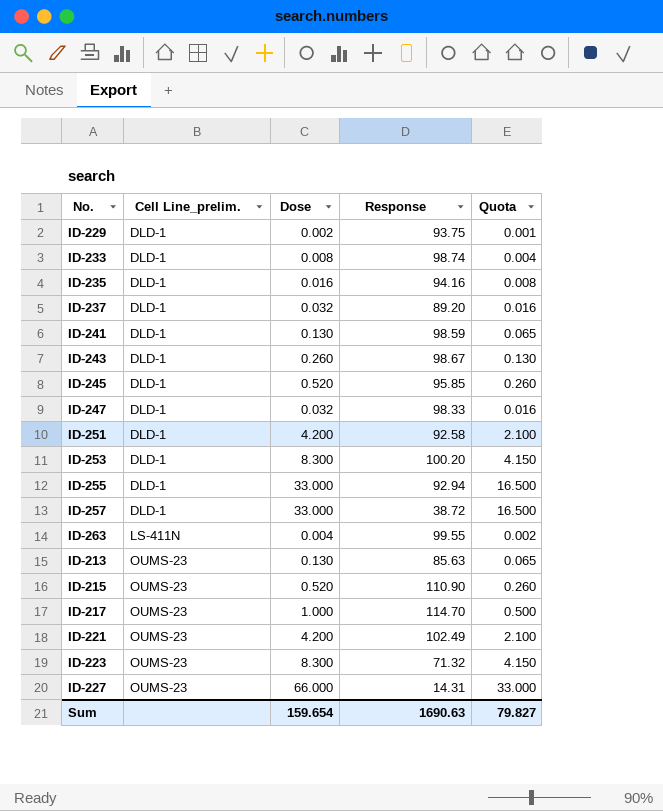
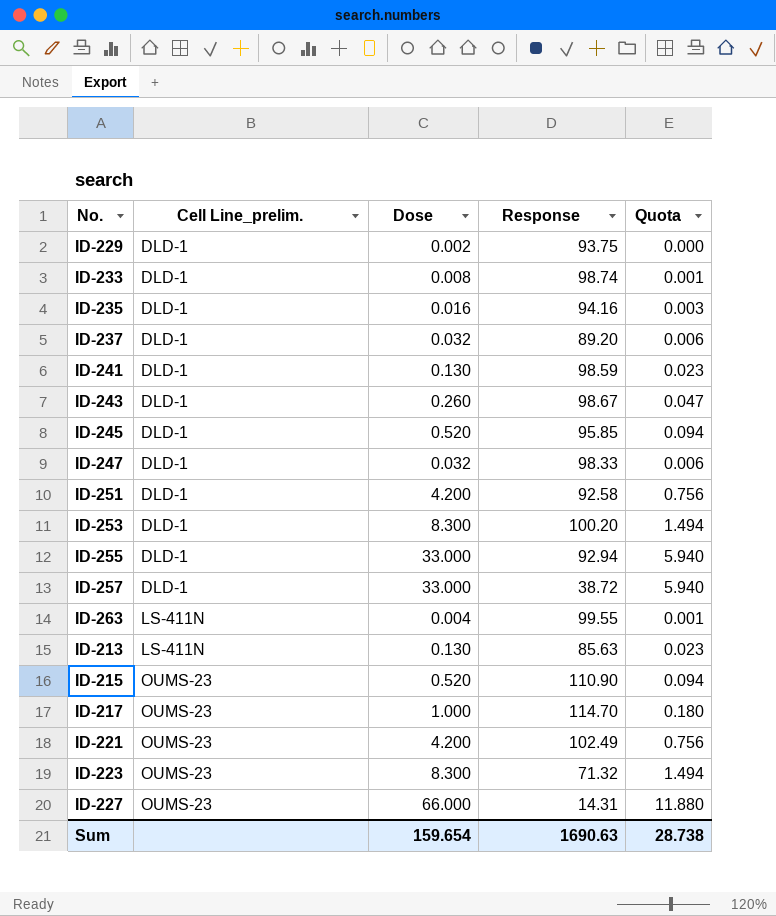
column Quota | formula: [Dose] * 0.5 -> [Dose] * 0.18
ID-213 | Cell Line_prelim.: OUMS-23 -> LS-411N
Sum | Quota: 79.827 -> 28.738

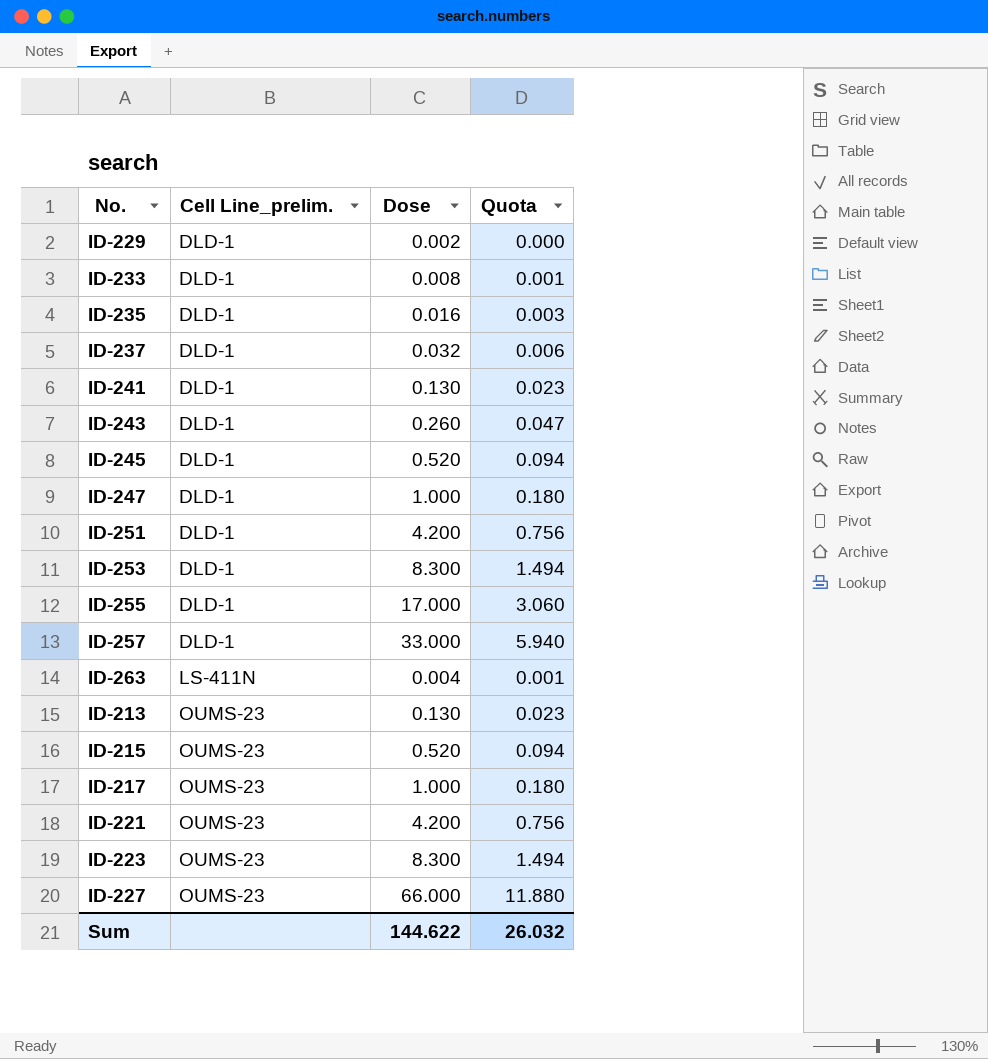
column Response | position: 4 -> none
ID-247 | Dose: 0.032 -> 1.000
ID-247 | Quota: 0.006 -> 0.180
ID-255 | Dose: 33.000 -> 17.000
ID-255 | Quota: 5.940 -> 3.060
ID-213 | Cell Line_prelim.: LS-411N -> OUMS-23
Sum | Dose: 159.654 -> 144.622
Sum | Quota: 28.738 -> 26.032

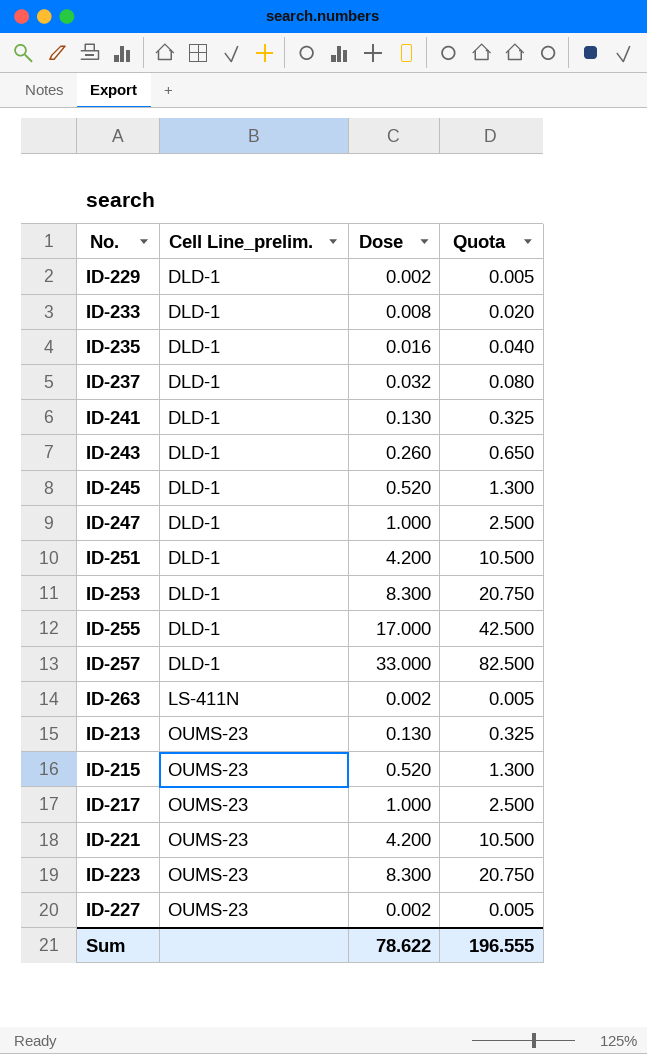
column Quota | formula: [Dose] * 0.18 -> [Dose] * 2.5
ID-263 | Dose: 0.004 -> 0.002
ID-227 | Dose: 66.000 -> 0.002
Sum | Dose: 144.622 -> 78.622
Sum | Quota: 26.032 -> 196.555

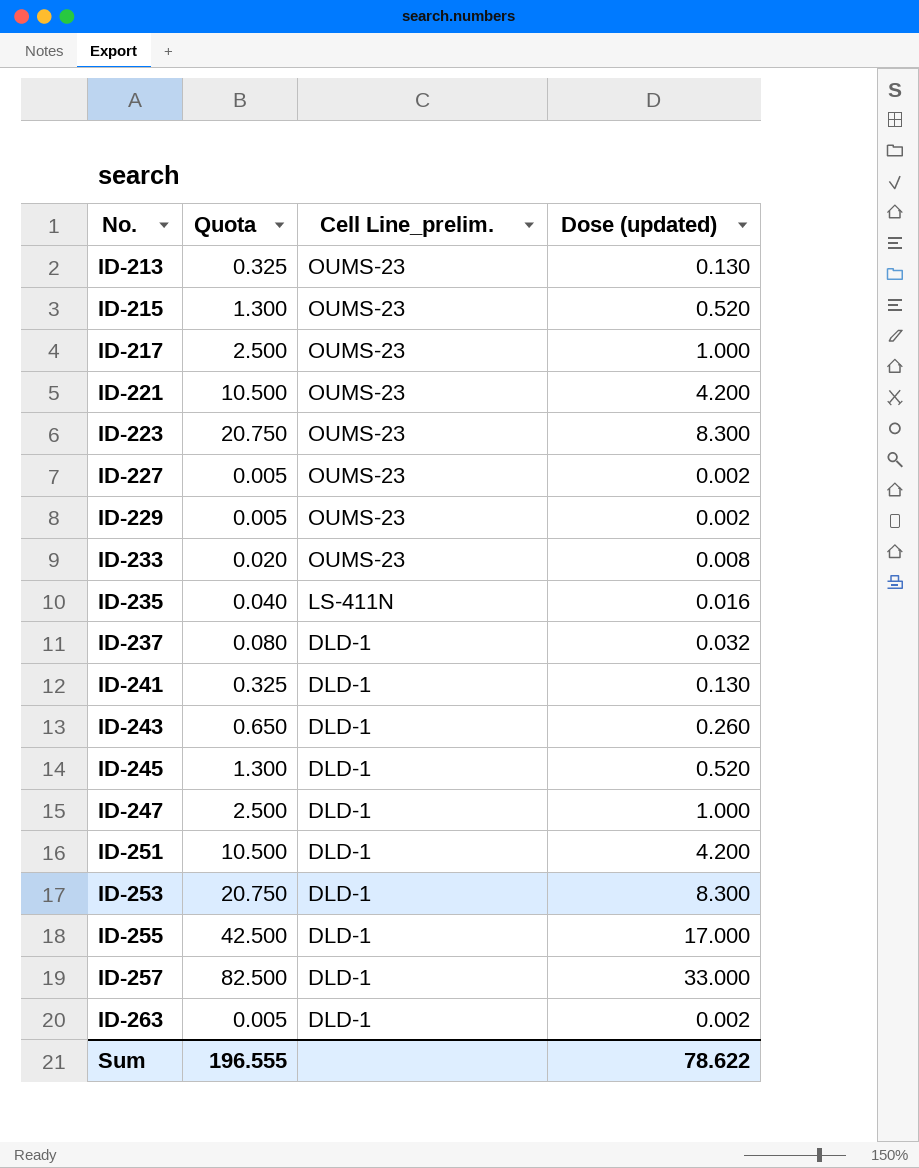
row order: Cell Line_prelim. ascending -> No. ascending
column Quota | position: 4 -> 2
column name: Dose -> Dose (updated)
ID-229 | Cell Line_prelim.: DLD-1 -> OUMS-23
ID-233 | Cell Line_prelim.: DLD-1 -> OUMS-23
ID-235 | Cell Line_prelim.: DLD-1 -> LS-411N
ID-263 | Cell Line_prelim.: LS-411N -> DLD-1

